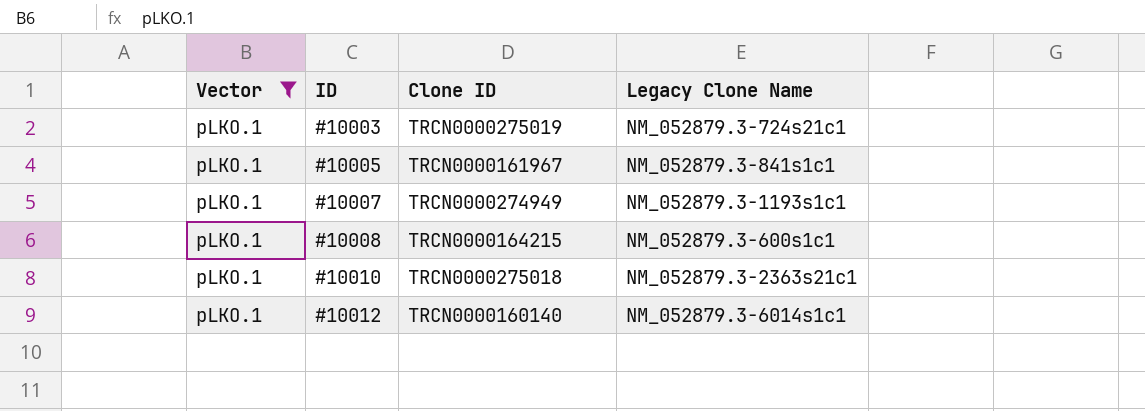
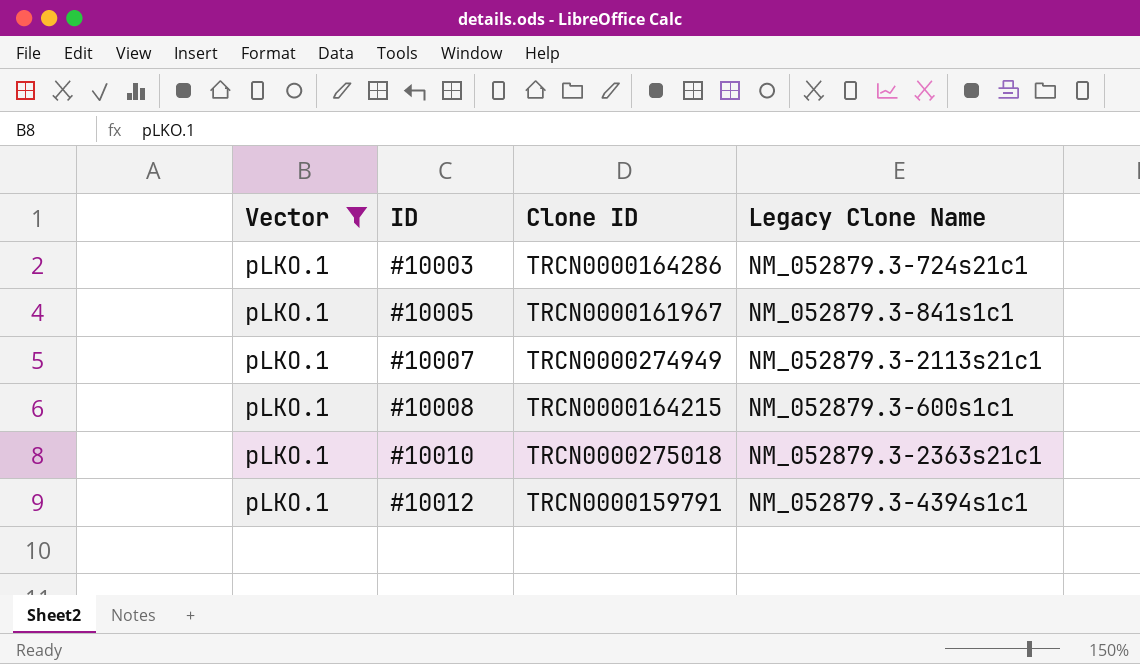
#10003 | Clone ID: TRCN0000275019 -> TRCN0000164286
#10007 | Legacy Clone Name: NM_052879.3-1193s1c1 -> NM_052879.3-2113s21c1
#10012 | Clone ID: TRCN0000160140 -> TRCN0000159791
#10012 | Legacy Clone Name: NM_052879.3-6014s1c1 -> NM_052879.3-4394s1c1

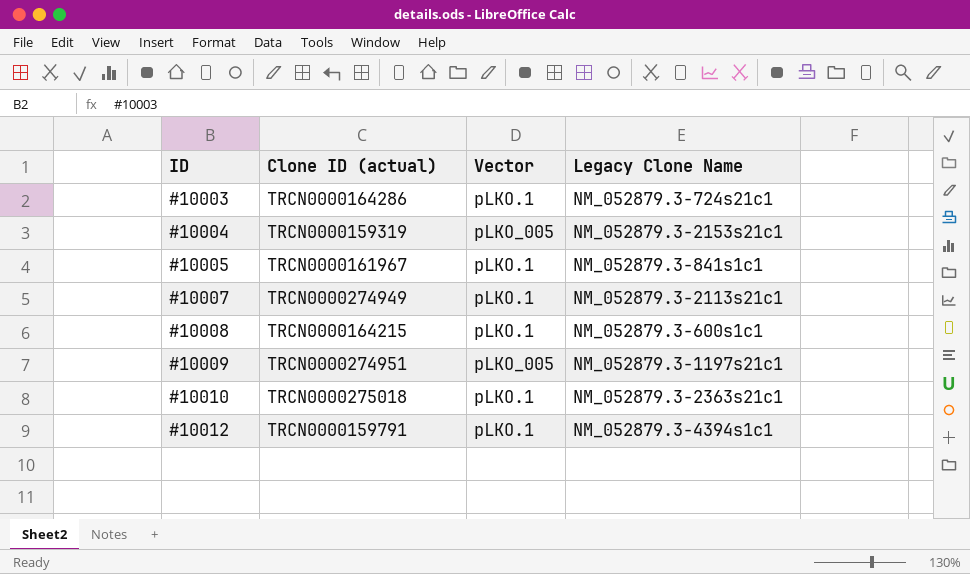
filter: Vector = pLKO.1 -> none
column name: Clone ID -> Clone ID (actual)
column Vector | position: 1 -> 3

